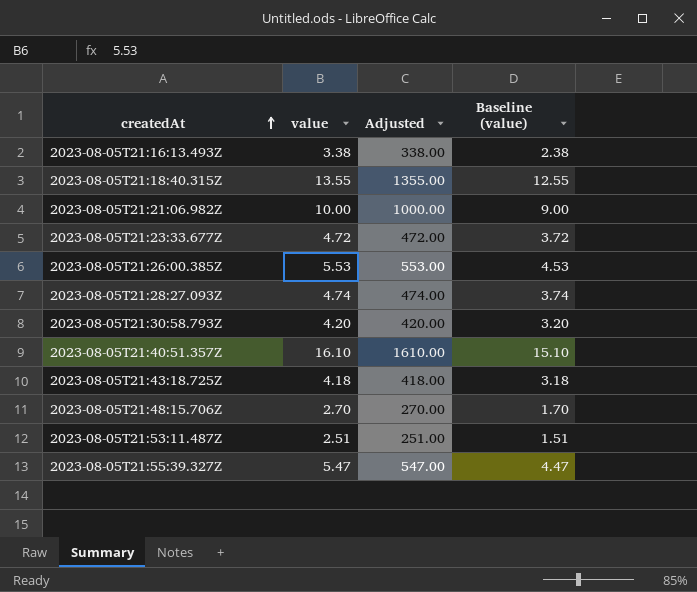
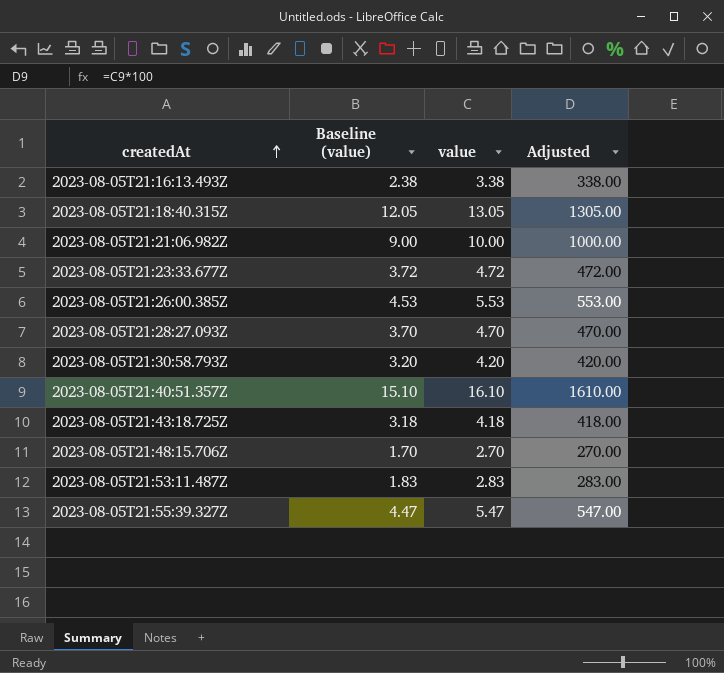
column Baseline (value) | position: 4 -> 2
2023-08-05T21:18:40.315Z | Baseline (value): 12.55 -> 12.05
2023-08-05T21:18:40.315Z | value: 13.55 -> 13.05
2023-08-05T21:18:40.315Z | Adjusted: 1355.00 -> 1305.00
2023-08-05T21:28:27.093Z | Baseline (value): 3.74 -> 3.70
2023-08-05T21:28:27.093Z | value: 4.74 -> 4.70
2023-08-05T21:28:27.093Z | Adjusted: 474.00 -> 470.00
2023-08-05T21:53:11.487Z | Baseline (value): 1.51 -> 1.83
2023-08-05T21:53:11.487Z | value: 2.51 -> 2.83
2023-08-05T21:53:11.487Z | Adjusted: 251.00 -> 283.00

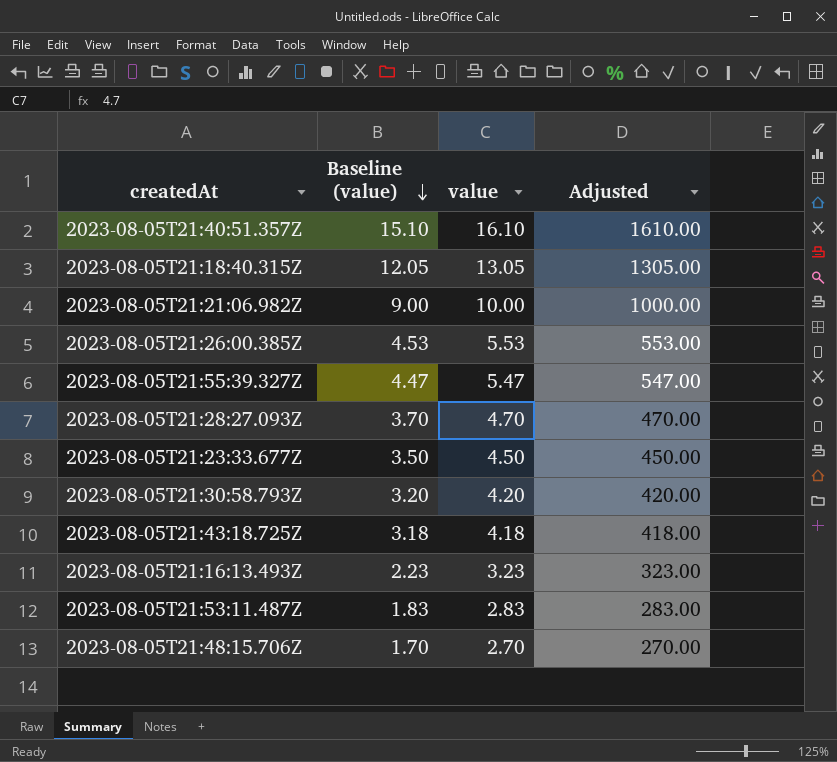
row order: createdAt ascending -> Baseline (value) descending
2023-08-05T21:23:33.677Z | Baseline (value): 3.72 -> 3.50
2023-08-05T21:23:33.677Z | value: 4.72 -> 4.50
2023-08-05T21:23:33.677Z | Adjusted: 472.00 -> 450.00
2023-08-05T21:16:13.493Z | Baseline (value): 2.38 -> 2.23
2023-08-05T21:16:13.493Z | value: 3.38 -> 3.23
2023-08-05T21:16:13.493Z | Adjusted: 338.00 -> 323.00

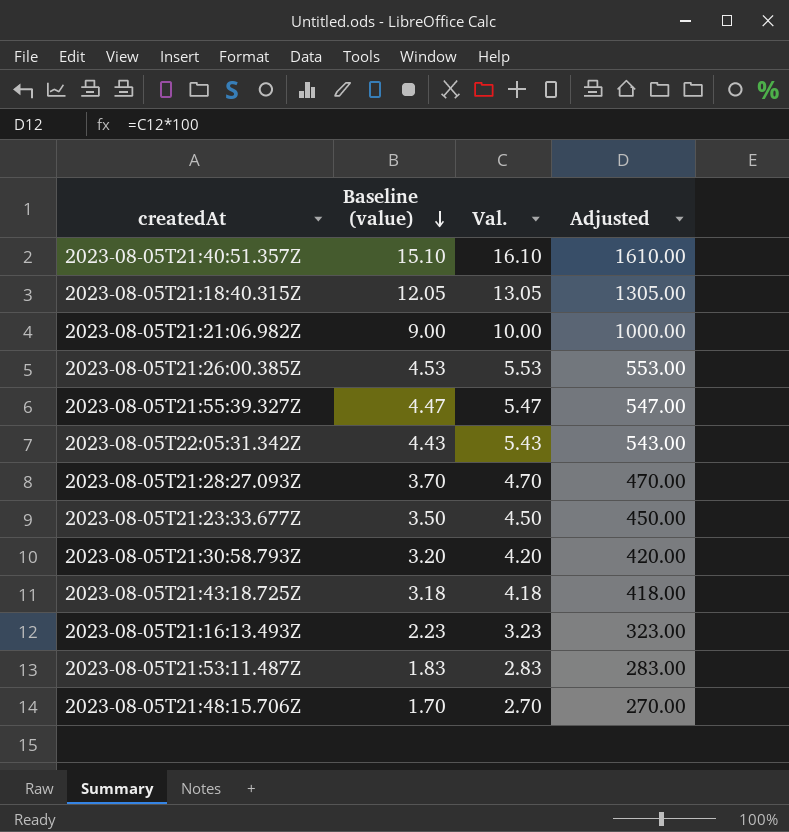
column name: value -> Val.
row 2023-08-05T22:05:31.342Z: none -> 4.43 | 5.43 | 543.00

